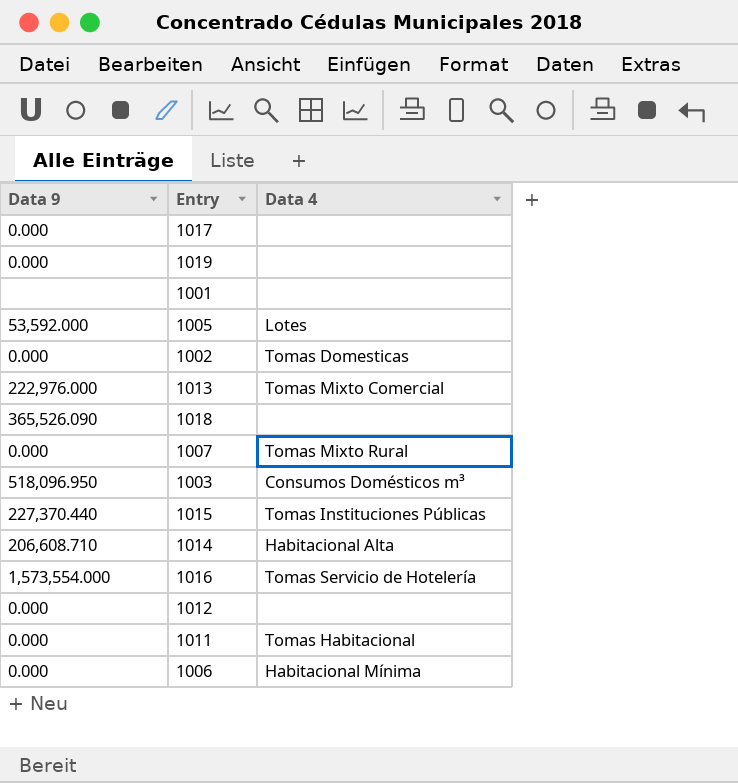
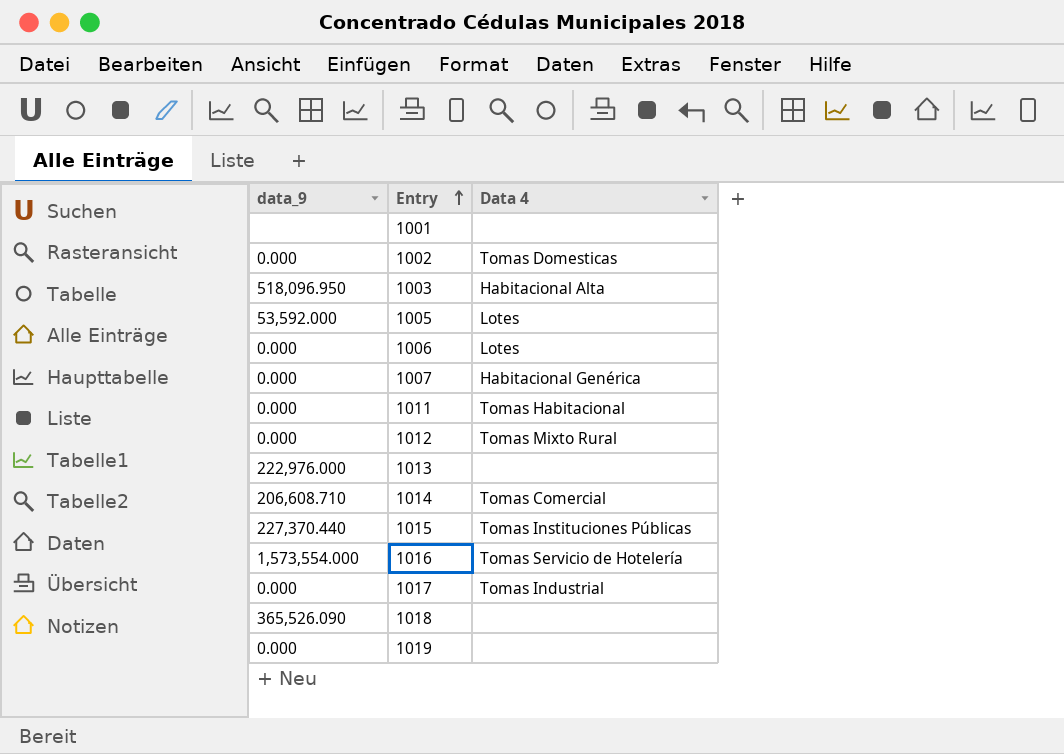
row order: none -> Entry ascending
column name: Data 9 -> data_9
1003 | Data 4: Consumos Domésticos m³ -> Habitacional Alta
1006 | Data 4: Habitacional Mínima -> Lotes
1007 | Data 4: Tomas Mixto Rural -> Habitacional Genérica
1012 | Data 4: none -> Tomas Mixto Rural
1013 | Data 4: Tomas Mixto Comercial -> none
1014 | Data 4: Habitacional Alta -> Tomas Comercial
1017 | Data 4: none -> Tomas Industrial

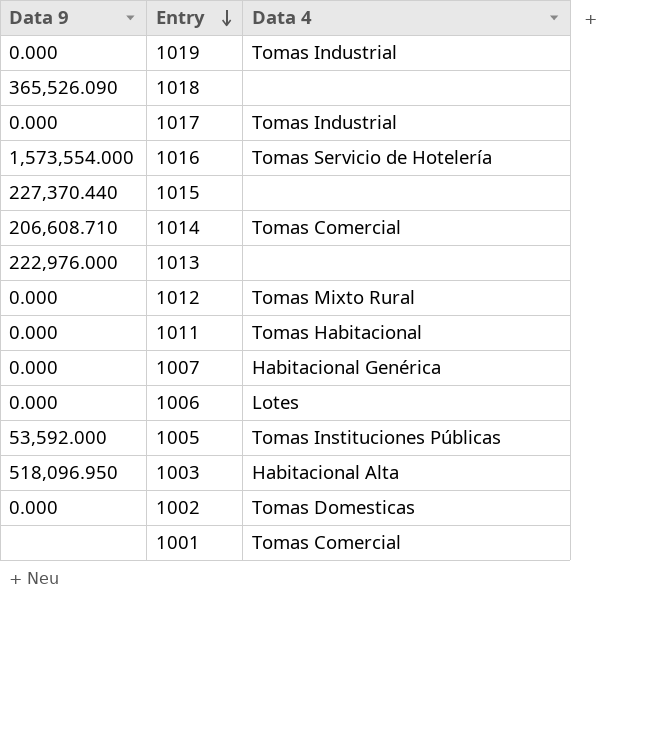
row order: Entry ascending -> Entry descending
column name: data_9 -> Data 9
1019 | Data 4: none -> Tomas Industrial
1015 | Data 4: Tomas Instituciones Públicas -> none
1005 | Data 4: Lotes -> Tomas Instituciones Públicas
1001 | Data 4: none -> Tomas Comercial

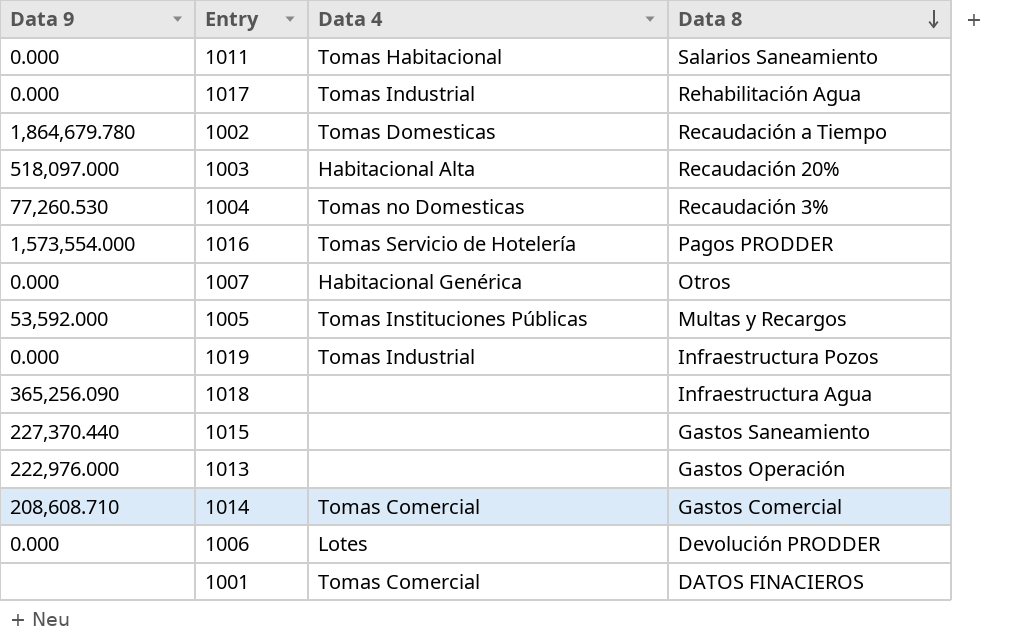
row order: Entry descending -> Data 8 descending
column Data 8 | position: none -> 4
row 1012: 0.000 | Tomas Mixto Rural -> none
1002 | Data 9: 0.000 -> 1,864,679.780
1003 | Data 9: 518,096.950 -> 518,097.000
row 1004: none -> 77,260.530 | Tomas no Domesticas | Recaudación 3%
1018 | Data 9: 365,526.090 -> 365,256.090
1014 | Data 9: 206,608.710 -> 208,608.710

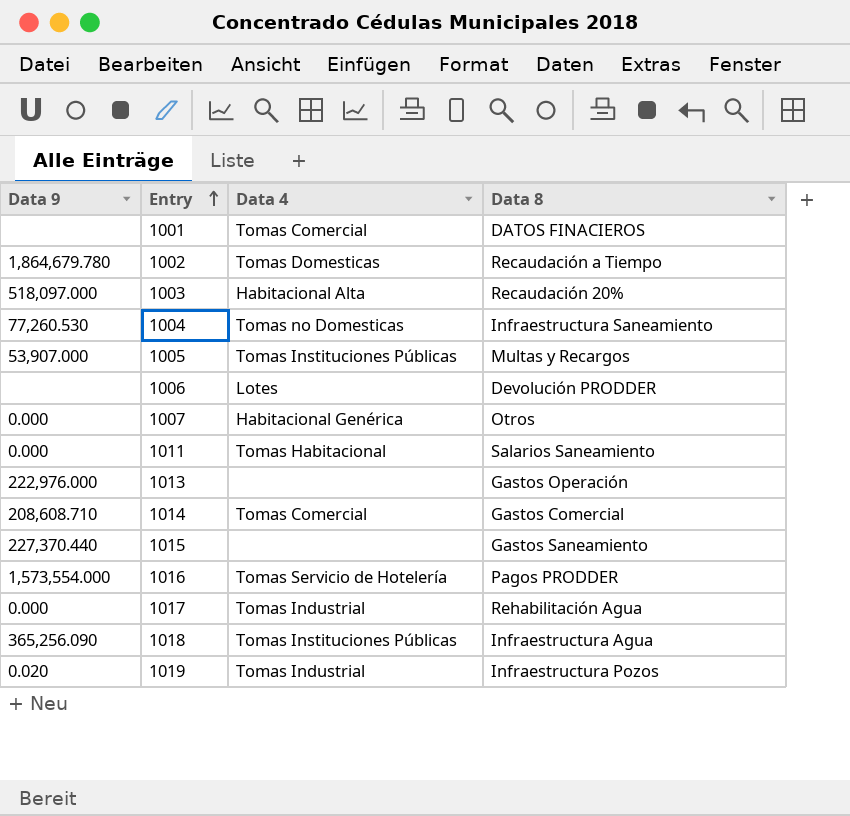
row order: Data 8 descending -> Entry ascending
1004 | Data 8: Recaudación 3% -> Infraestructura Saneamiento
1005 | Data 9: 53,592.000 -> 53,907.000
1006 | Data 9: 0.000 -> none
1018 | Data 4: none -> Tomas Instituciones Públicas
1019 | Data 9: 0.000 -> 0.020

